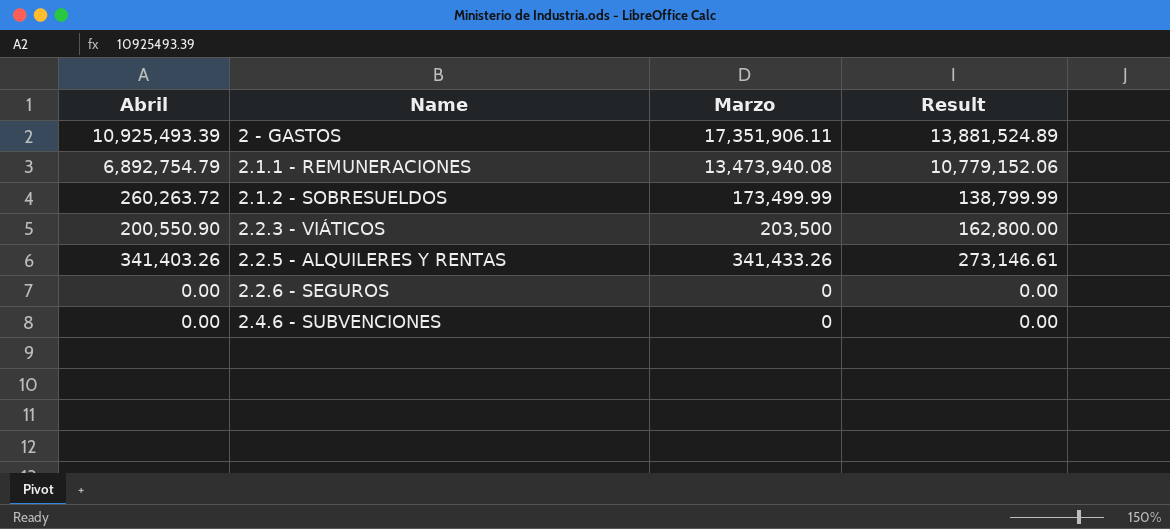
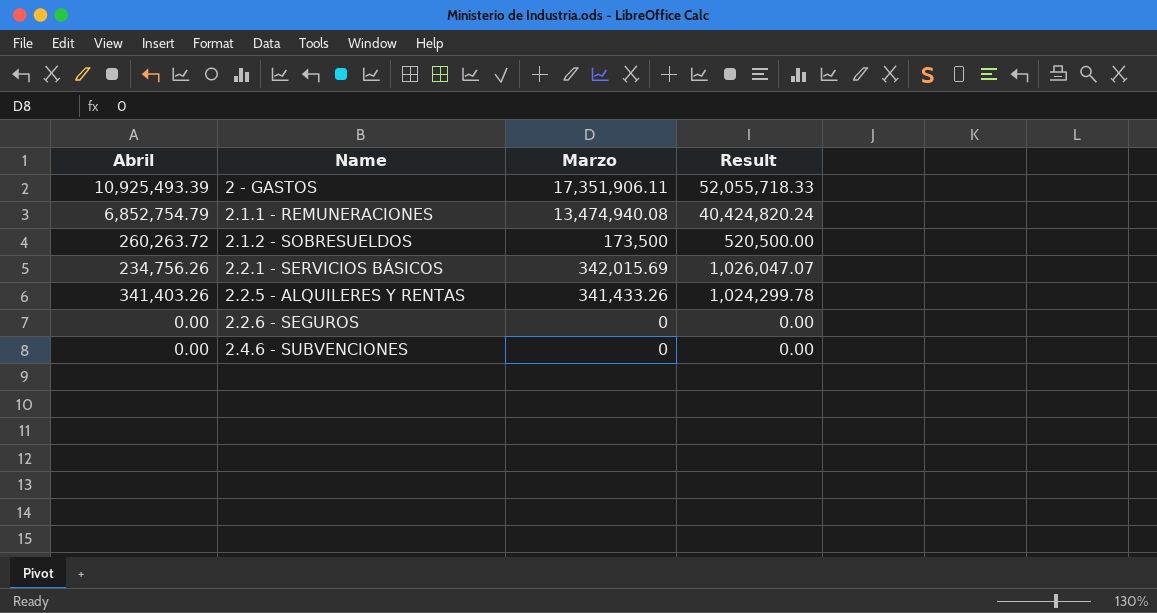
column Result | formula: [Marzo] * 0.8 -> [Marzo] * 3
row 2.2.3 - VIÁTICOS: 200,550.90 | 203,500 | 162,800.00 -> none
2.1.1 - REMUNERACIONES | Abril: 6,892,754.79 -> 6,852,754.79
2.1.1 - REMUNERACIONES | Marzo: 13,473,940.08 -> 13,474,940.08
2.1.2 - SOBRESUELDOS | Marzo: 173,499.99 -> 173,500
row 2.2.1 - SERVICIOS BÁSICOS: none -> 234,756.26 | 342,015.69 | 1,026,047.07

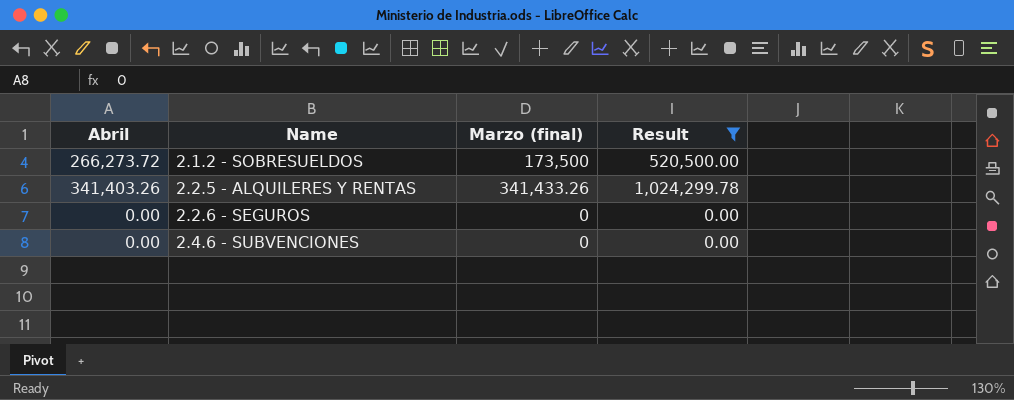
filter: none -> Result <= 1,024,299.78
column name: Marzo -> Marzo (final)
2.1.2 - SOBRESUELDOS | Abril: 260,263.72 -> 266,273.72

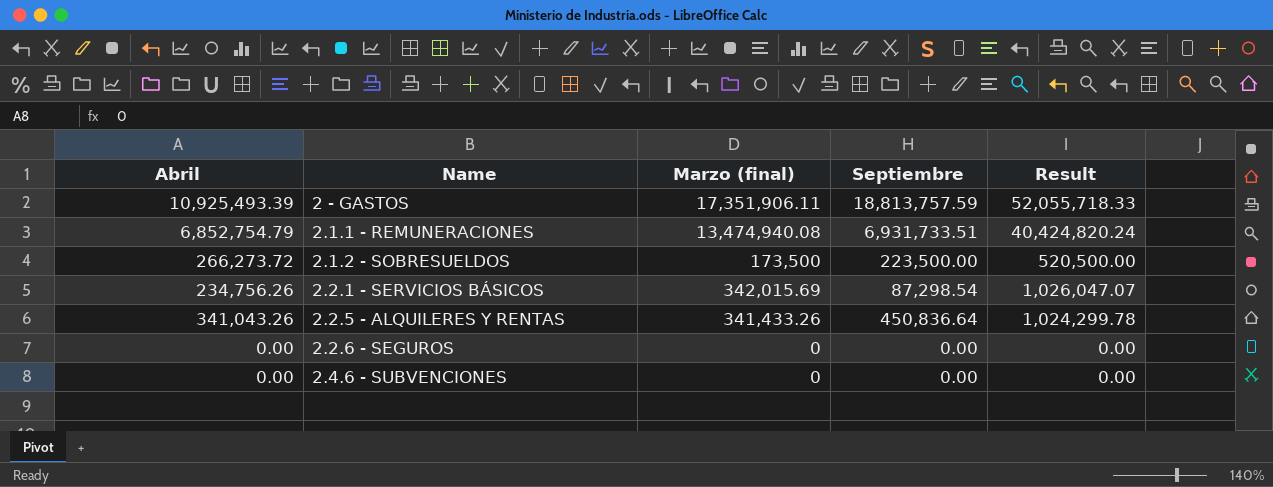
filter: Result <= 1,024,299.78 -> none
column Septiembre | position: none -> 4
2.2.5 - ALQUILERES Y RENTAS | Abril: 341,403.26 -> 341,043.26

